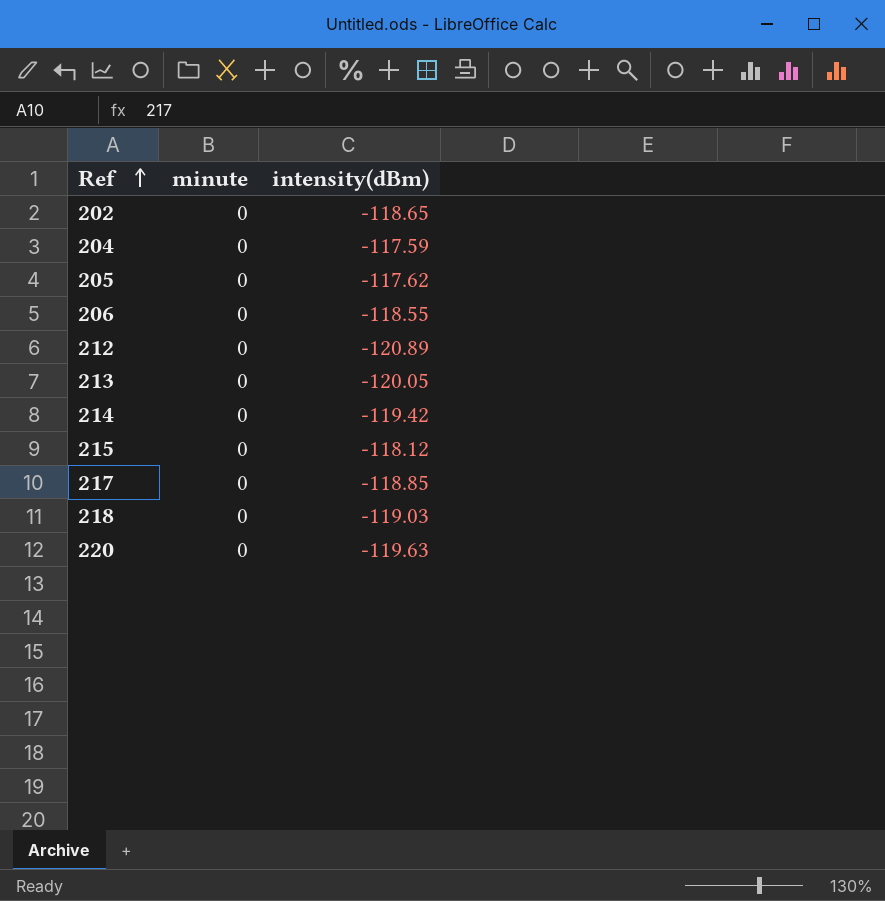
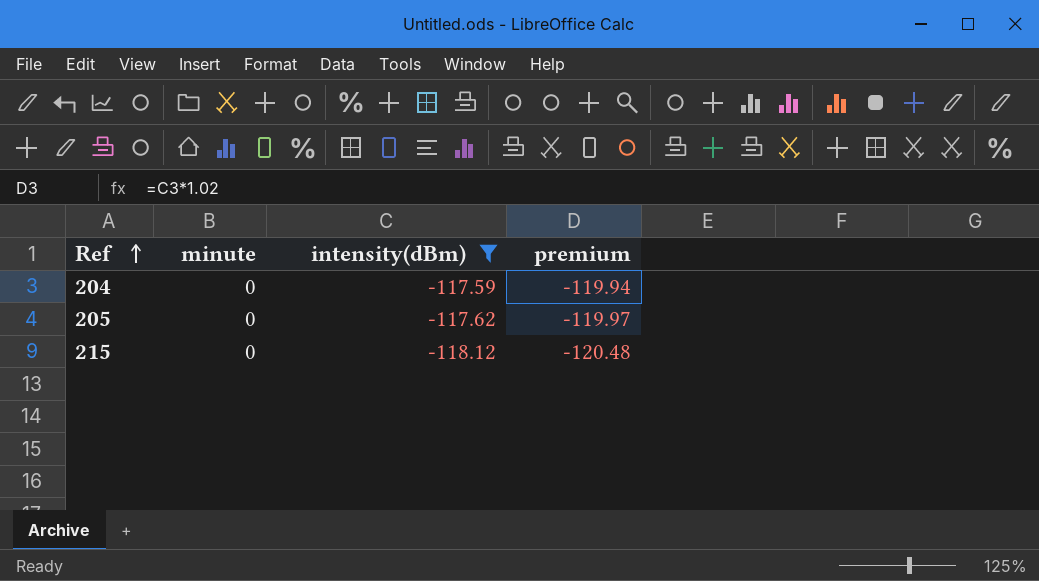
filter: none -> intensity(dBm) >= -118.12
column premium | formula: none -> [intensity(dBm)] * 1.02

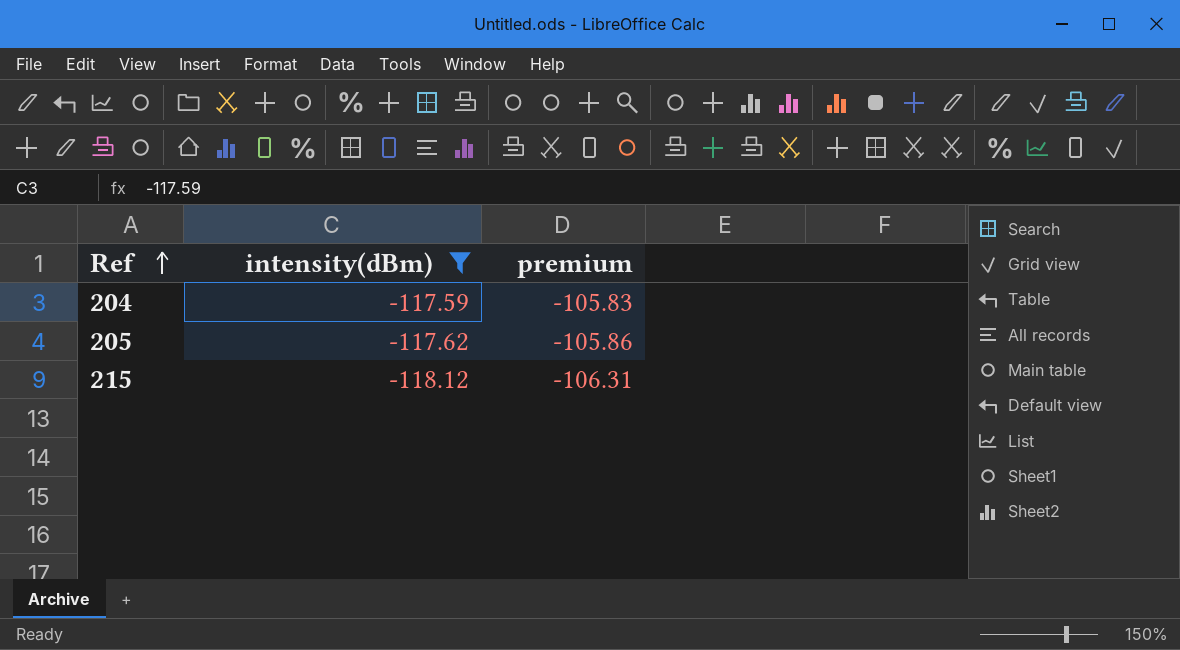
column minute | position: 2 -> none
column premium | formula: [intensity(dBm)] * 1.02 -> [intensity(dBm)] * 0.9

